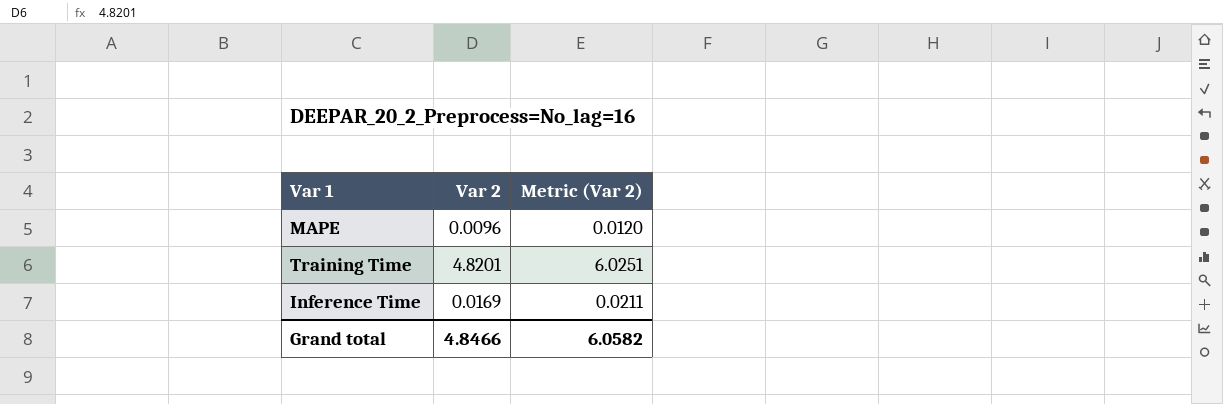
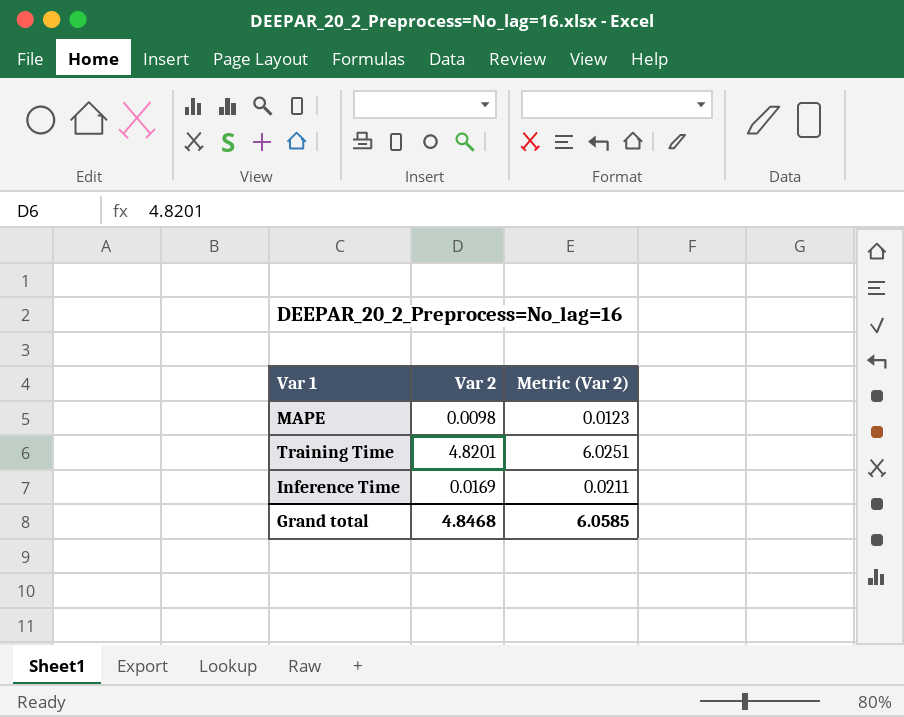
MAPE | Var 2: 0.0096 -> 0.0098
MAPE | Metric (Var 2): 0.0120 -> 0.0123
Grand total | Var 2: 4.8466 -> 4.8468
Grand total | Metric (Var 2): 6.0582 -> 6.0585

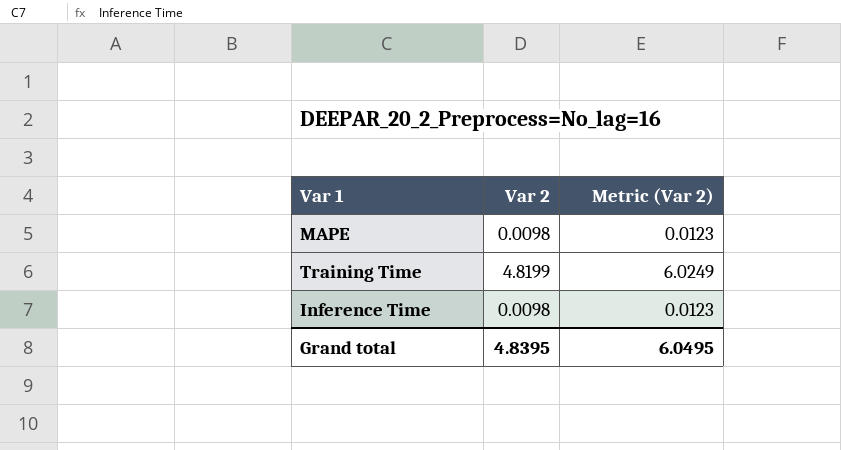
Training Time | Var 2: 4.8201 -> 4.8199
Training Time | Metric (Var 2): 6.0251 -> 6.0249
Inference Time | Var 2: 0.0169 -> 0.0098
Inference Time | Metric (Var 2): 0.0211 -> 0.0123
Grand total | Var 2: 4.8468 -> 4.8395
Grand total | Metric (Var 2): 6.0585 -> 6.0495

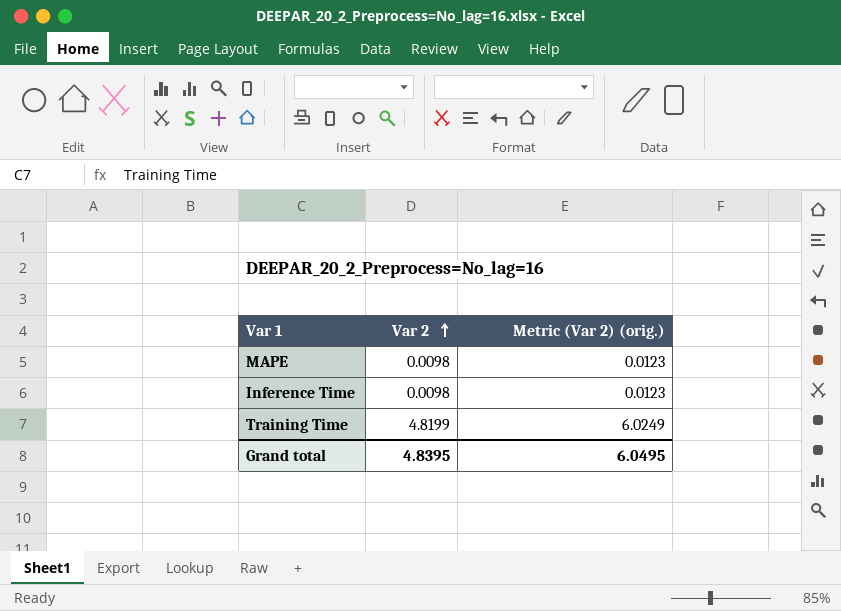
row order: none -> Var 2 ascending
column name: Metric (Var 2) -> Metric (Var 2) (orig.)

